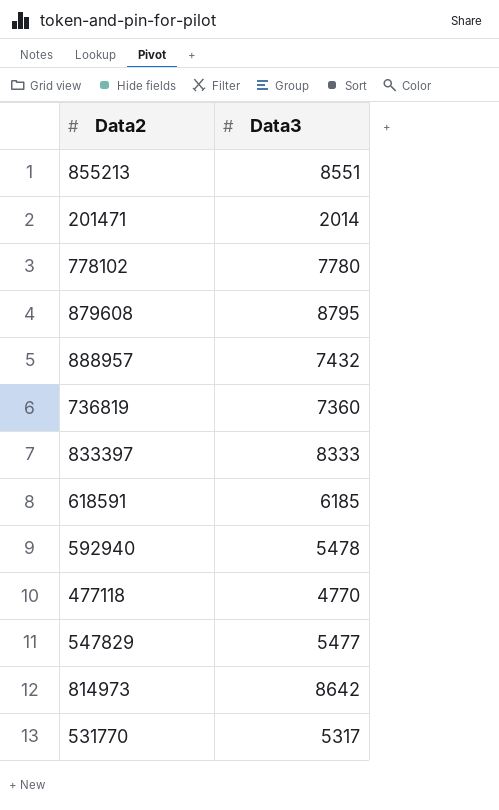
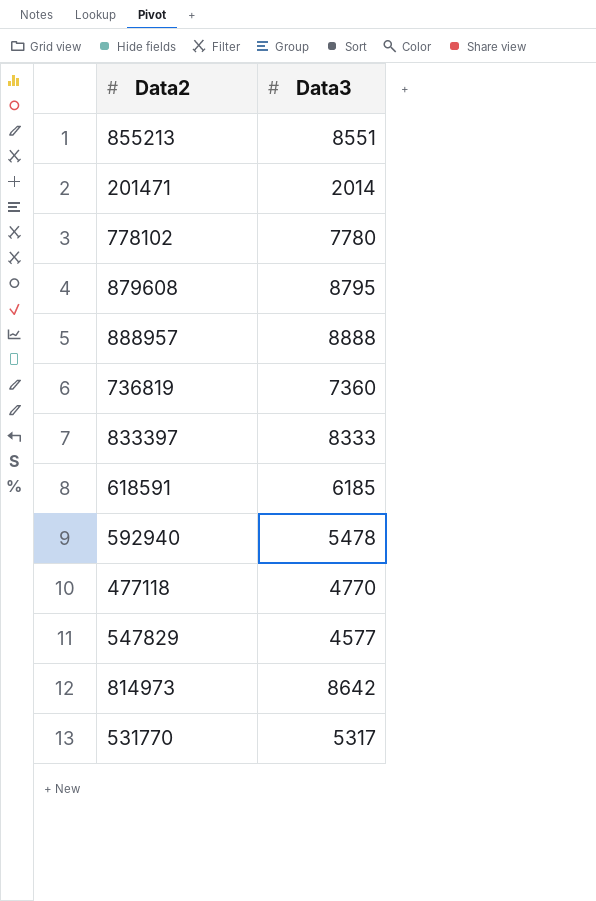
888957 | Data3: 7432 -> 8888
547829 | Data3: 5477 -> 4577

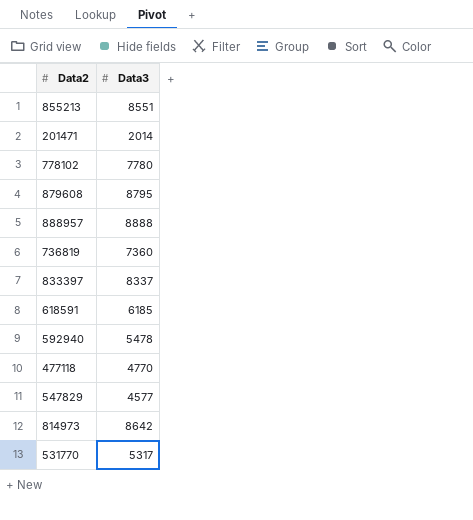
833397 | Data3: 8333 -> 8337

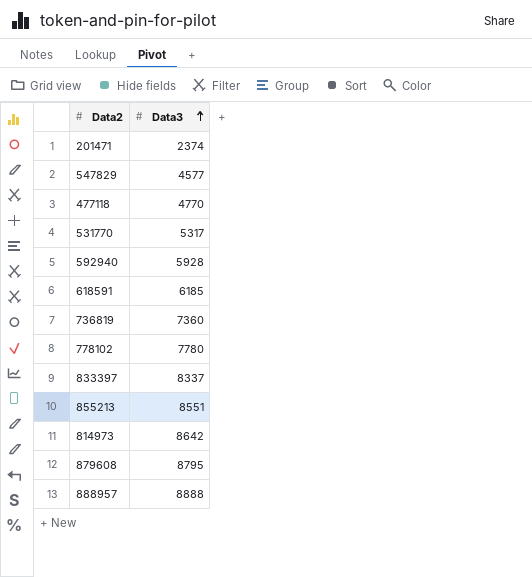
row order: none -> Data3 ascending
201471 | Data3: 2014 -> 2374
592940 | Data3: 5478 -> 5928

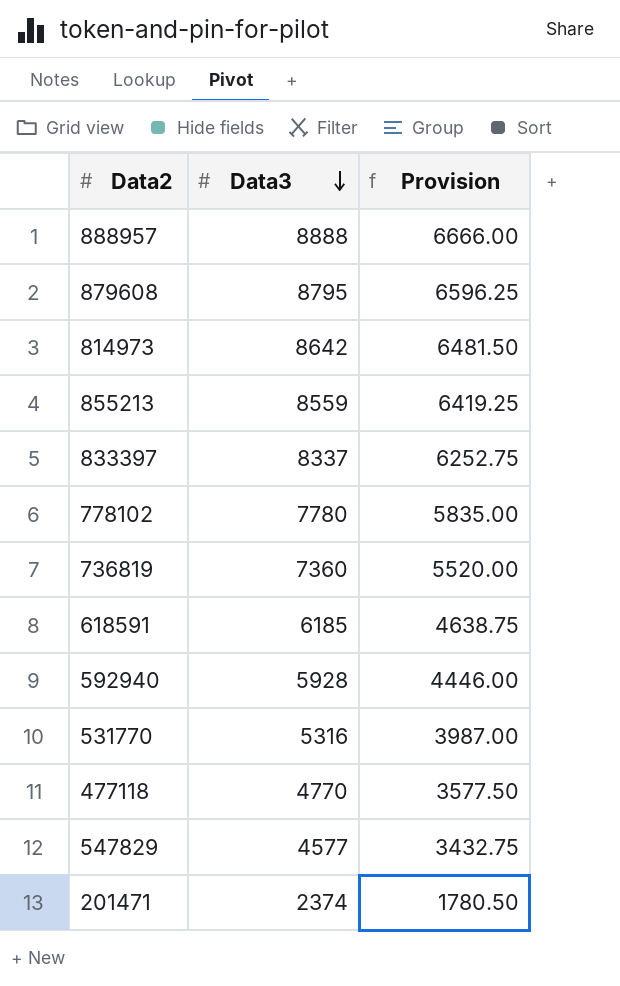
row order: Data3 ascending -> Data3 descending
column Provision | formula: none -> [Data3] * 0.75
855213 | Data3: 8551 -> 8559
531770 | Data3: 5317 -> 5316

